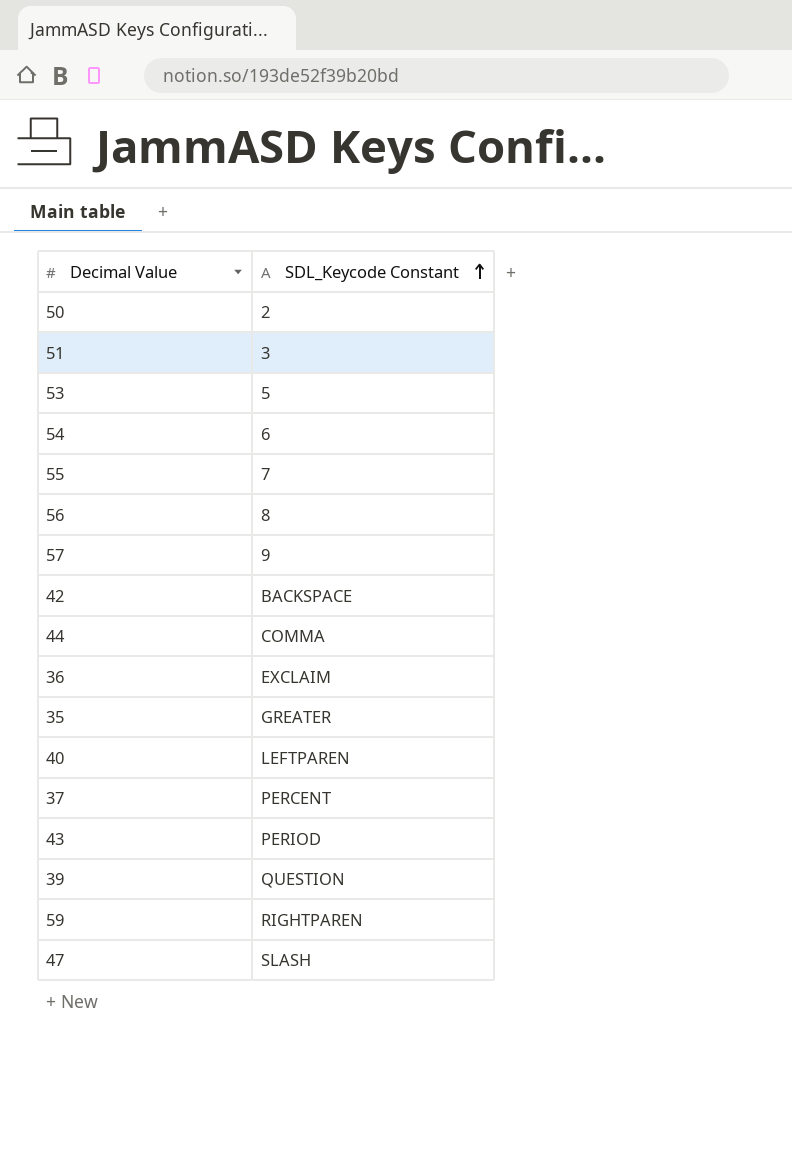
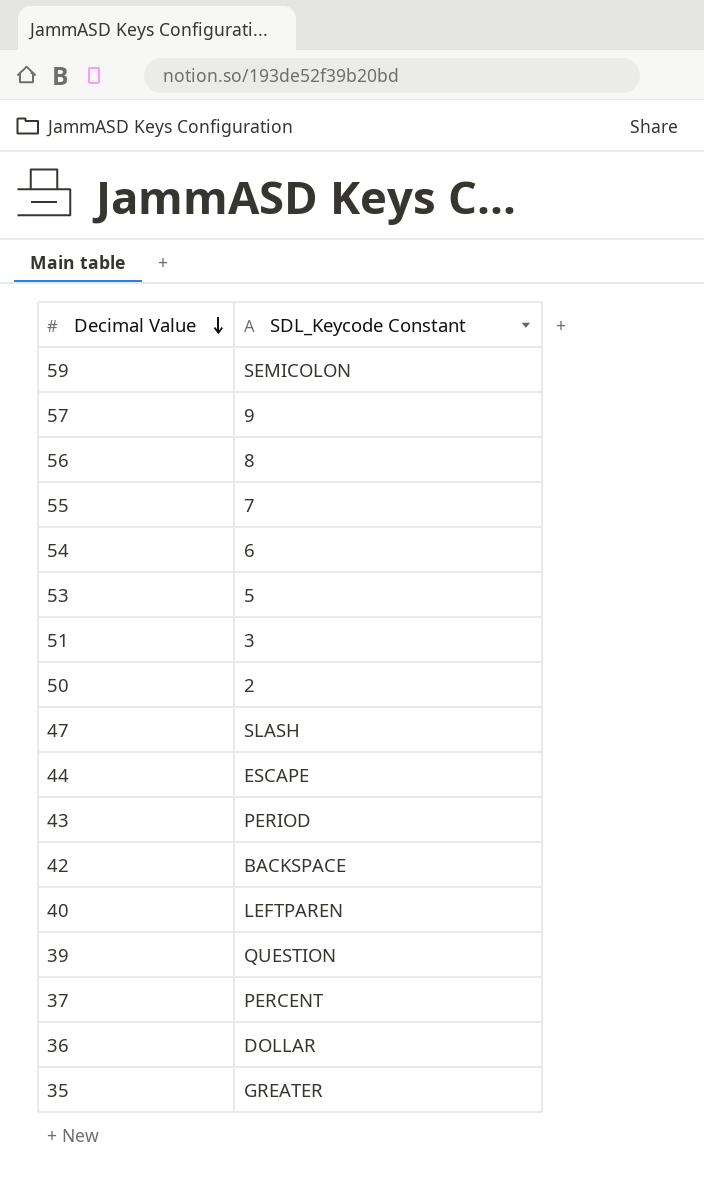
row order: SDL_Keycode Constant ascending -> Decimal Value descending
59 | SDL_Keycode Constant: RIGHTPAREN -> SEMICOLON
44 | SDL_Keycode Constant: COMMA -> ESCAPE
36 | SDL_Keycode Constant: EXCLAIM -> DOLLAR

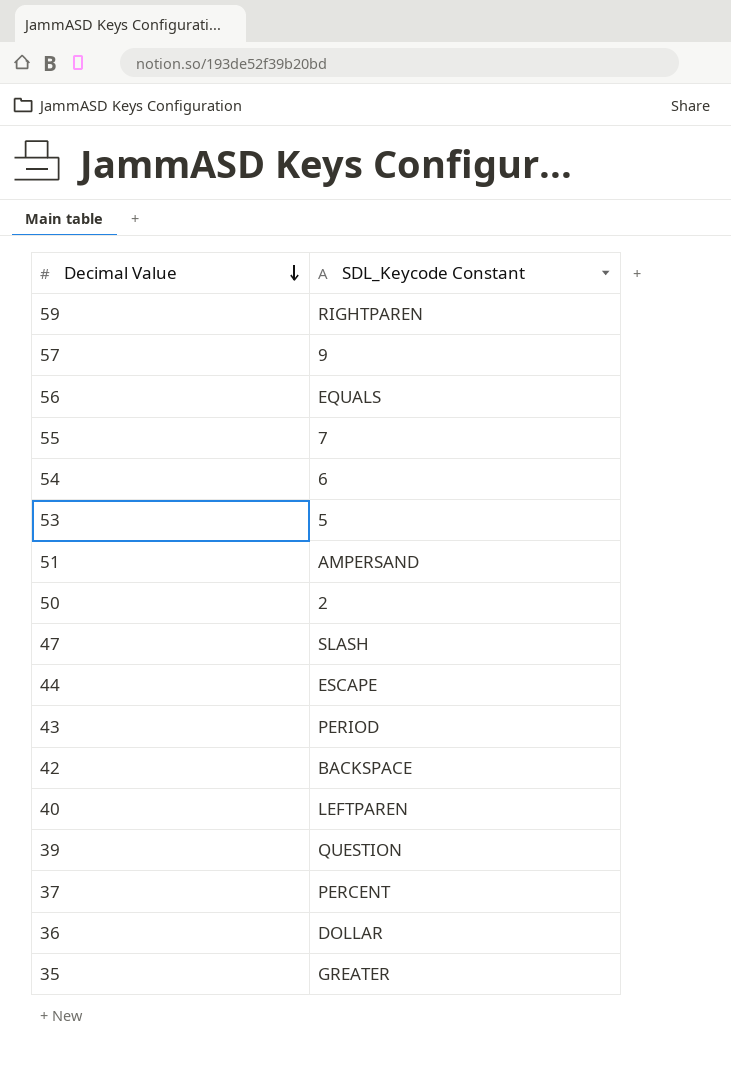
59 | SDL_Keycode Constant: SEMICOLON -> RIGHTPAREN
56 | SDL_Keycode Constant: 8 -> EQUALS
51 | SDL_Keycode Constant: 3 -> AMPERSAND

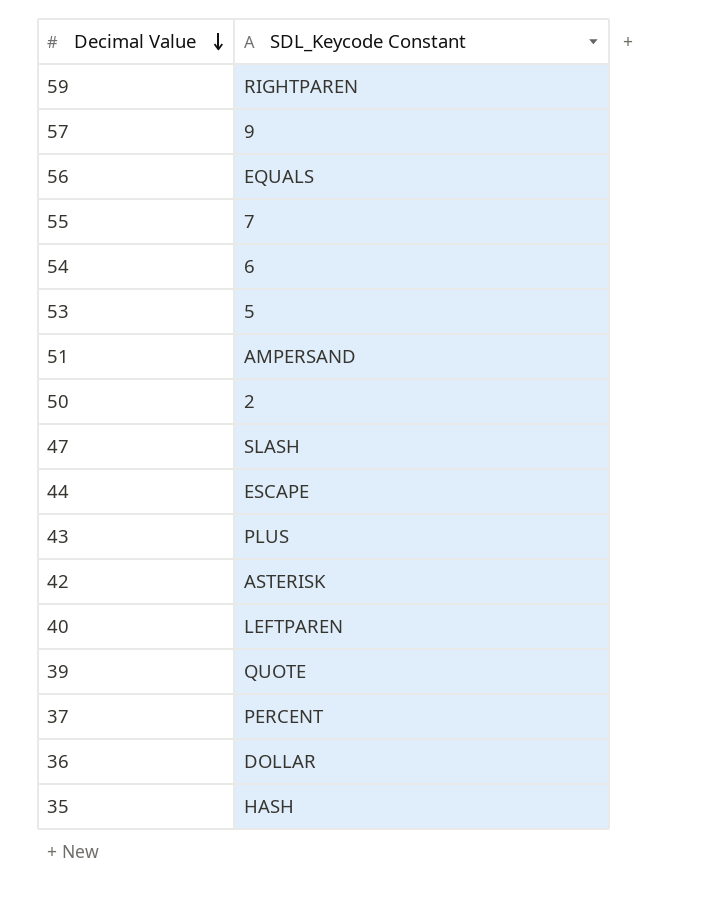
43 | SDL_Keycode Constant: PERIOD -> PLUS
42 | SDL_Keycode Constant: BACKSPACE -> ASTERISK
39 | SDL_Keycode Constant: QUESTION -> QUOTE
35 | SDL_Keycode Constant: GREATER -> HASH

